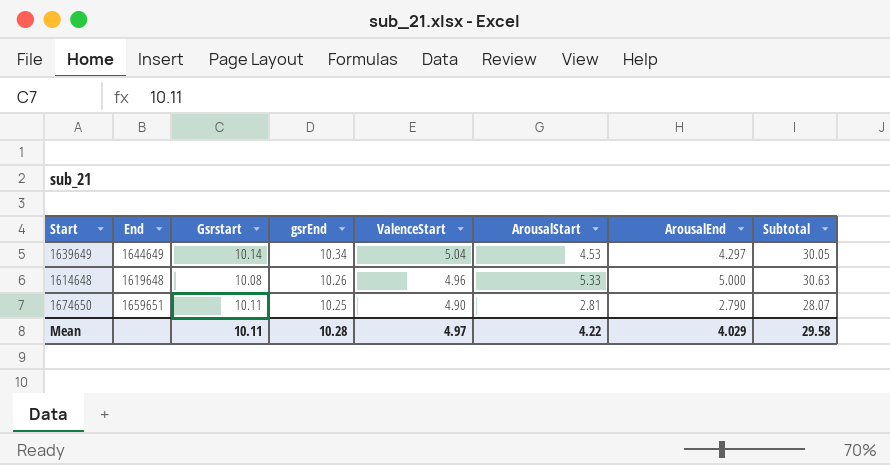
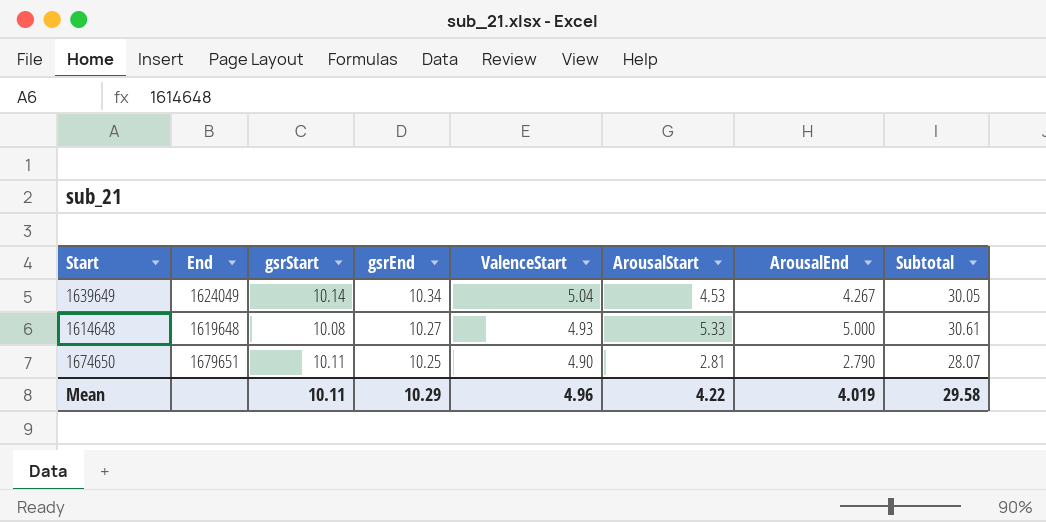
column name: Gsrstart -> gsrStart
1639649 | End: 1644649 -> 1624049
1639649 | ArousalEnd: 4.297 -> 4.267
1614648 | gsrEnd: 10.26 -> 10.27
1614648 | ValenceStart: 4.96 -> 4.93
1614648 | Subtotal: 30.63 -> 30.61
1674650 | End: 1659651 -> 1679651
Mean | gsrEnd: 10.28 -> 10.29
Mean | ValenceStart: 4.97 -> 4.96
Mean | ArousalEnd: 4.029 -> 4.019

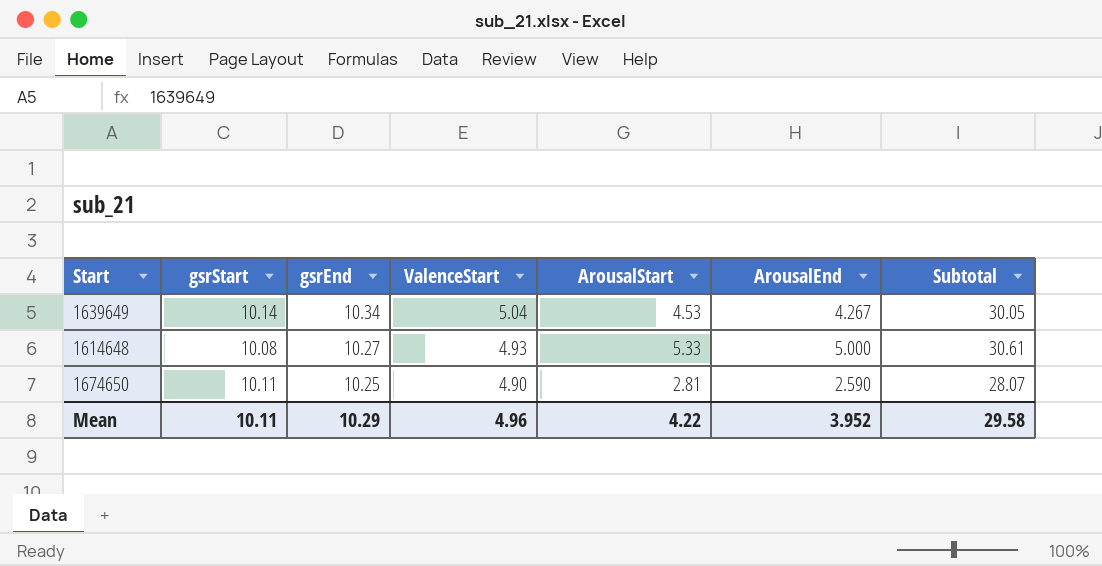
column End | position: 2 -> none
1674650 | ArousalEnd: 2.790 -> 2.590
Mean | ArousalEnd: 4.019 -> 3.952

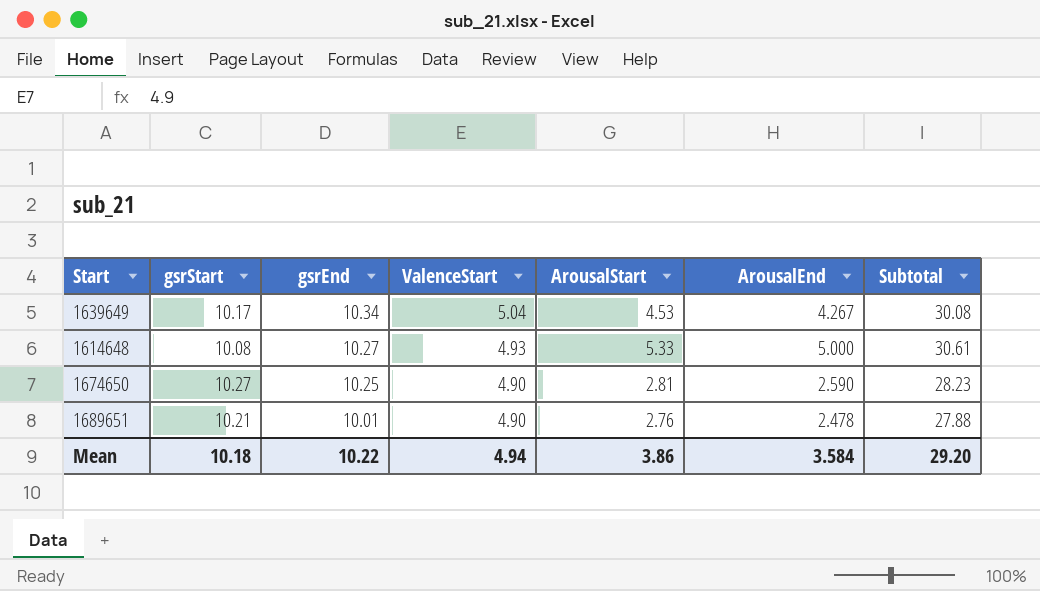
1639649 | gsrStart: 10.14 -> 10.17
1639649 | Subtotal: 30.05 -> 30.08
1674650 | gsrStart: 10.11 -> 10.27
1674650 | Subtotal: 28.07 -> 28.23
row 1689651: none -> 10.21 | 10.01 | 4.90 | 2.76 | 2.478 | 27.88
Mean | gsrStart: 10.11 -> 10.18
Mean | gsrEnd: 10.29 -> 10.22
Mean | ValenceStart: 4.96 -> 4.94
Mean | ArousalStart: 4.22 -> 3.86
Mean | ArousalEnd: 3.952 -> 3.584
Mean | Subtotal: 29.58 -> 29.20

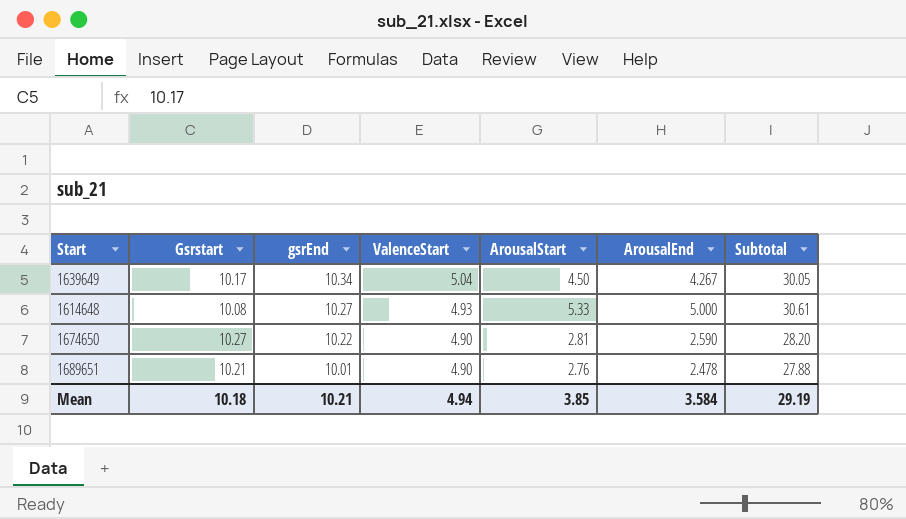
column name: gsrStart -> Gsrstart
1639649 | ArousalStart: 4.53 -> 4.50
1639649 | Subtotal: 30.08 -> 30.05
1674650 | gsrEnd: 10.25 -> 10.22
1674650 | Subtotal: 28.23 -> 28.20
Mean | gsrEnd: 10.22 -> 10.21
Mean | ArousalStart: 3.86 -> 3.85
Mean | Subtotal: 29.20 -> 29.19

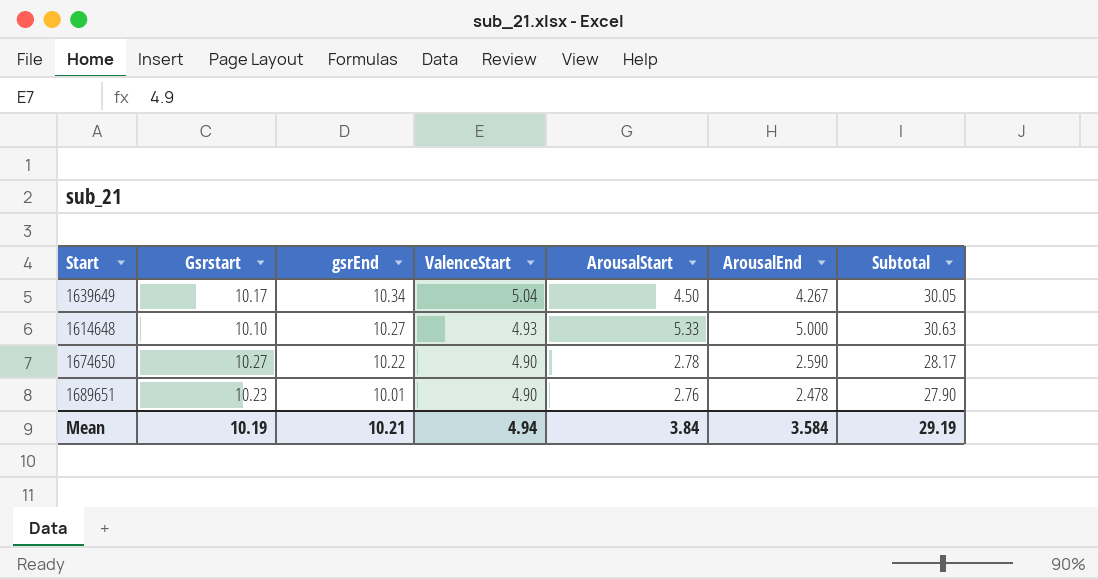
1614648 | Gsrstart: 10.08 -> 10.10
1614648 | Subtotal: 30.61 -> 30.63
1674650 | ArousalStart: 2.81 -> 2.78
1674650 | Subtotal: 28.20 -> 28.17
1689651 | Gsrstart: 10.21 -> 10.23
1689651 | Subtotal: 27.88 -> 27.90
Mean | Gsrstart: 10.18 -> 10.19
Mean | ArousalStart: 3.85 -> 3.84

